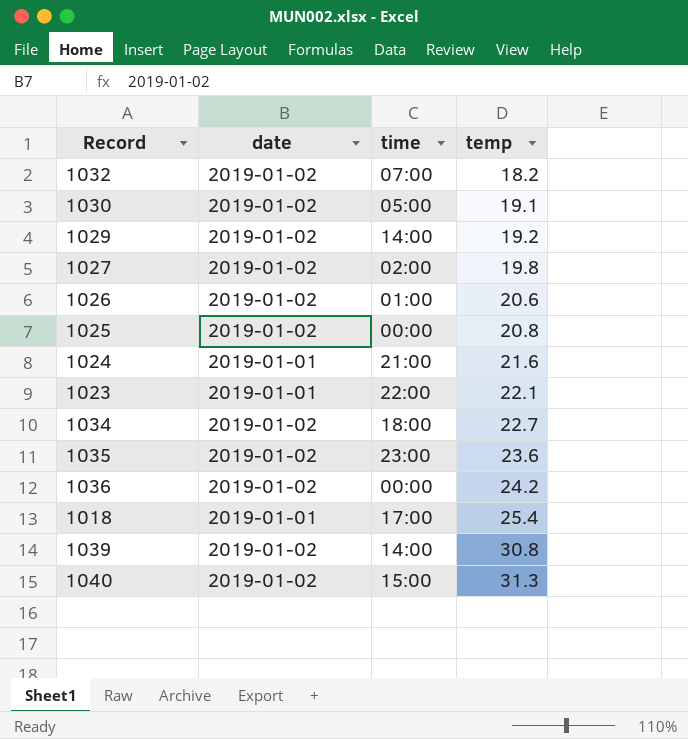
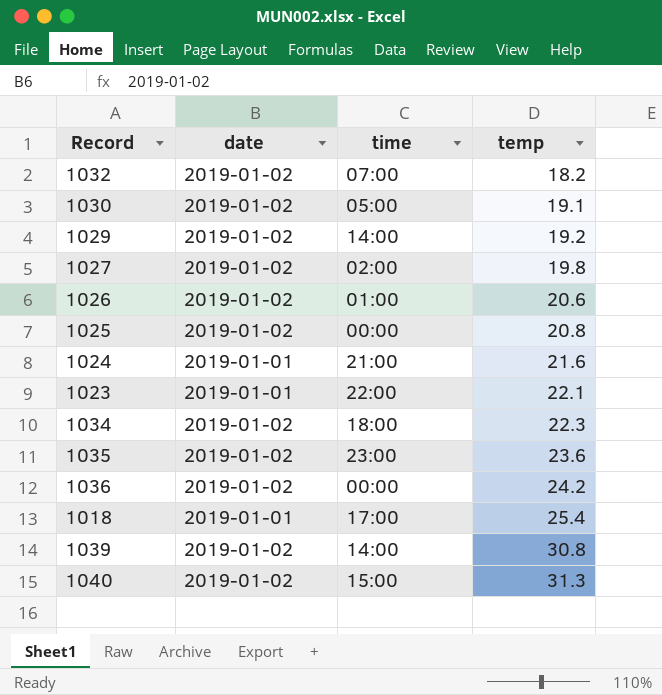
1034 | temp: 22.7 -> 22.3

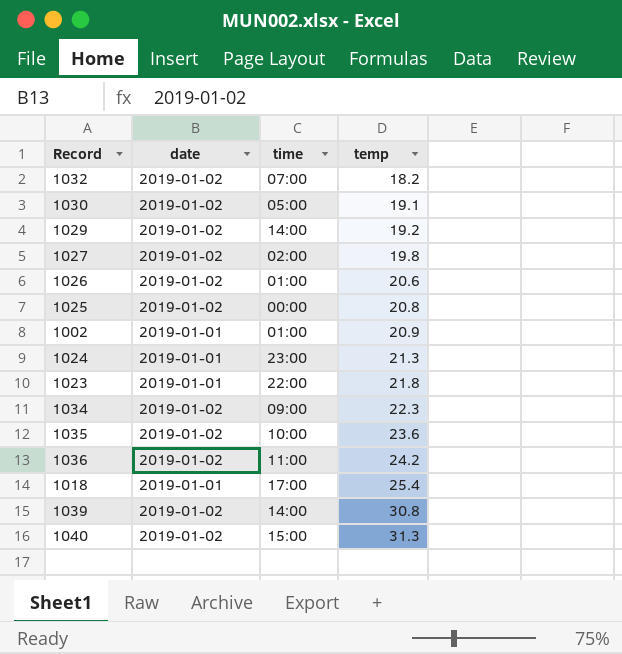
row 1002: none -> 2019-01-01 | 01:00 | 20.9
1024 | time: 21:00 -> 23:00
1024 | temp: 21.6 -> 21.3
1023 | temp: 22.1 -> 21.8
1034 | time: 18:00 -> 09:00
1035 | time: 23:00 -> 10:00
1036 | time: 00:00 -> 11:00

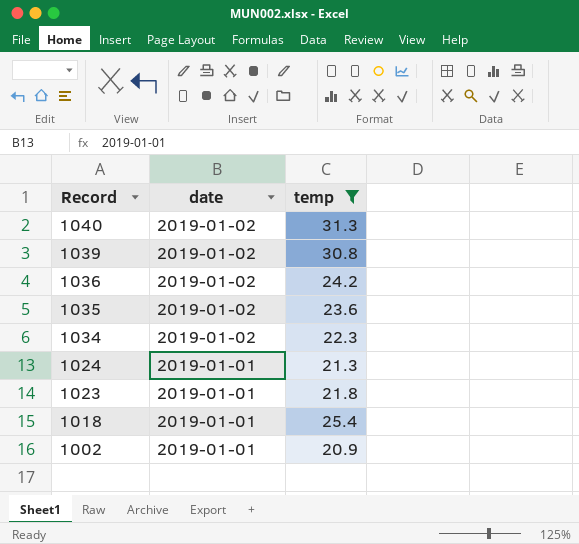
filter: none -> temp >= 20.9
row order: temp ascending -> Record descending
column time | position: 3 -> none

